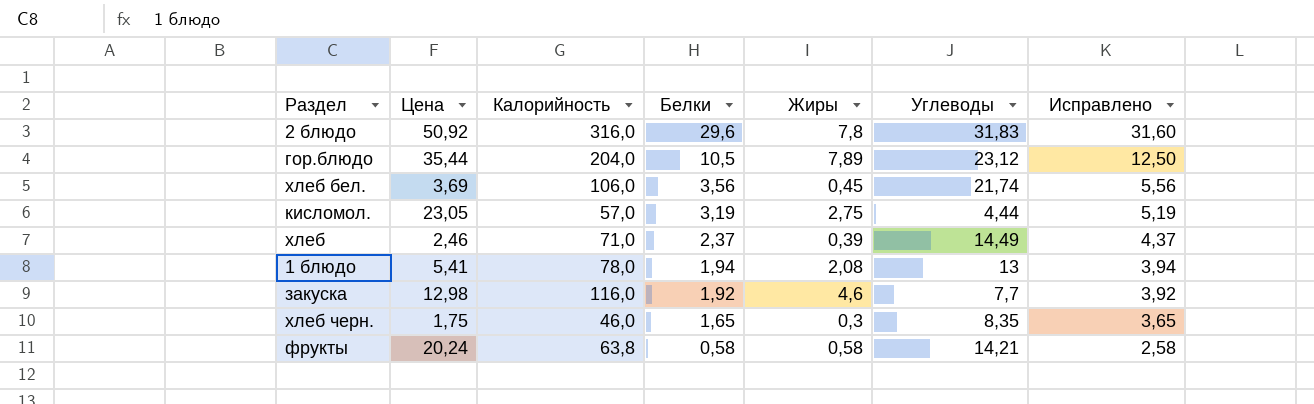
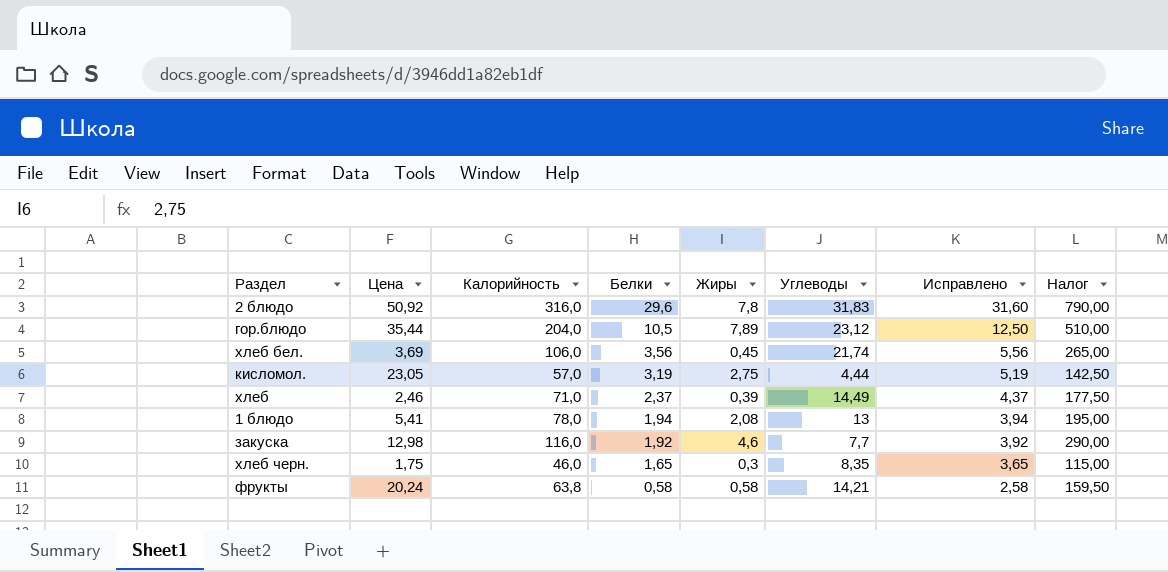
column Налог | formula: none -> [Калорийность] * 2,5

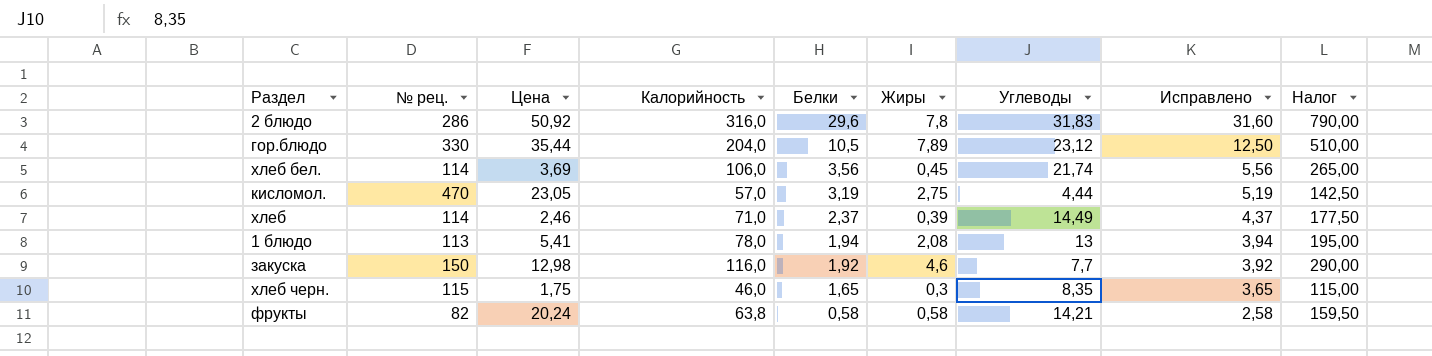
column № рец. | position: none -> 2

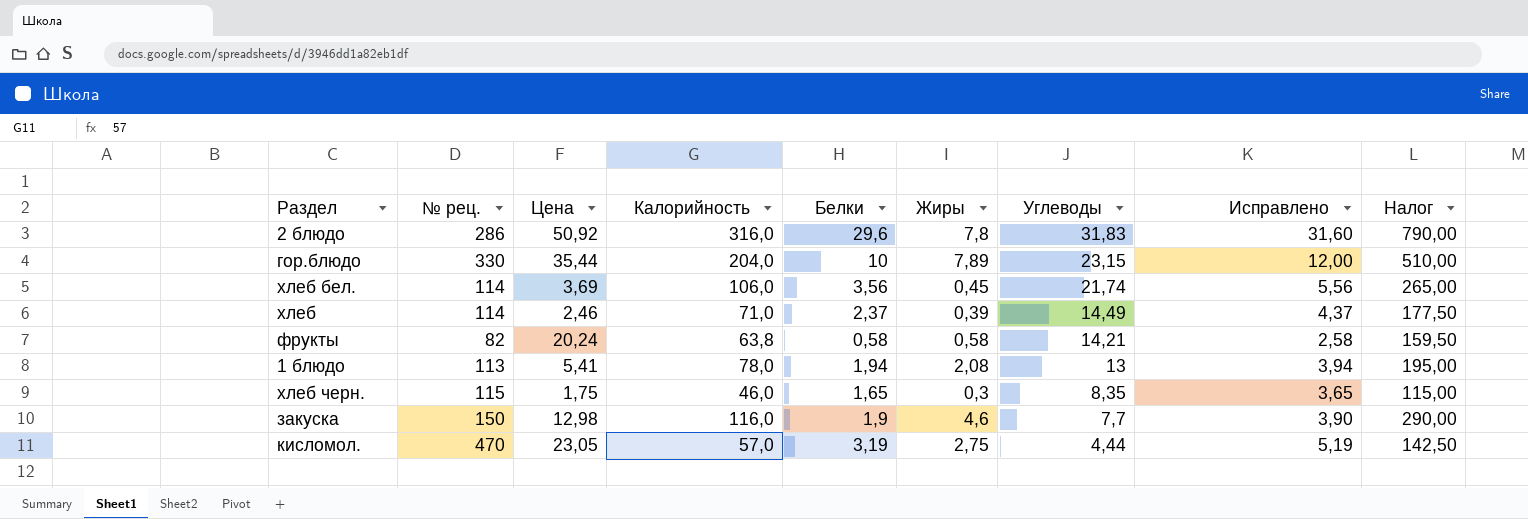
row order: Белки descending -> Углеводы descending
гор.блюдо | Белки: 10,5 -> 10
гор.блюдо | Углеводы: 23,12 -> 23,15
гор.блюдо | Исправлено: 12,50 -> 12,00
закуска | Белки: 1,92 -> 1,9
закуска | Исправлено: 3,92 -> 3,90

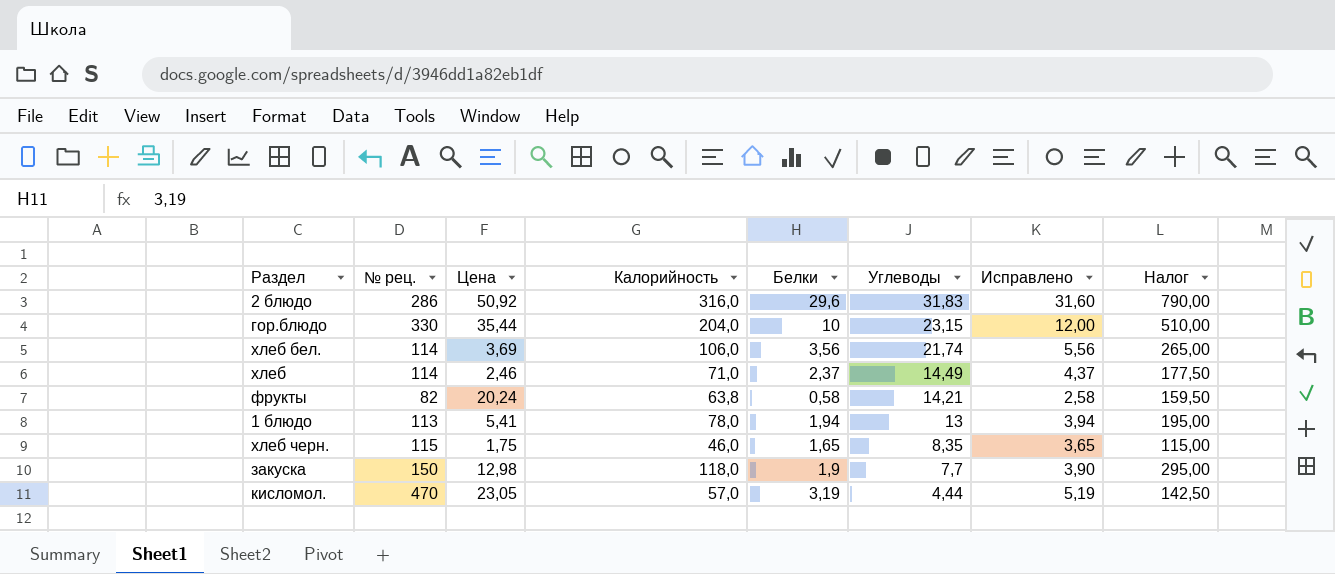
column Жиры | position: 6 -> none
закуска | Калорийность: 116,0 -> 118,0
закуска | Налог: 290,00 -> 295,00

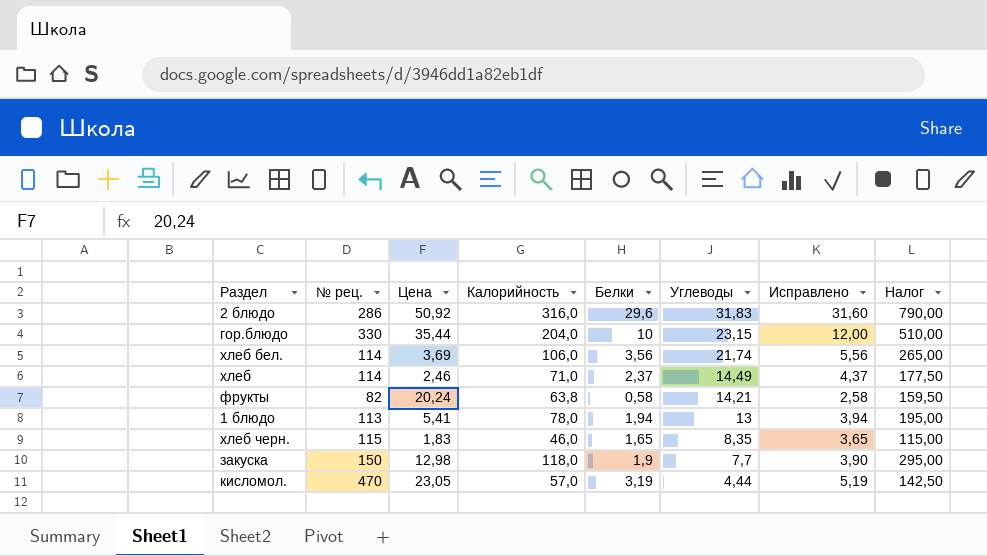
хлеб черн. | Цена: 1,75 -> 1,83

